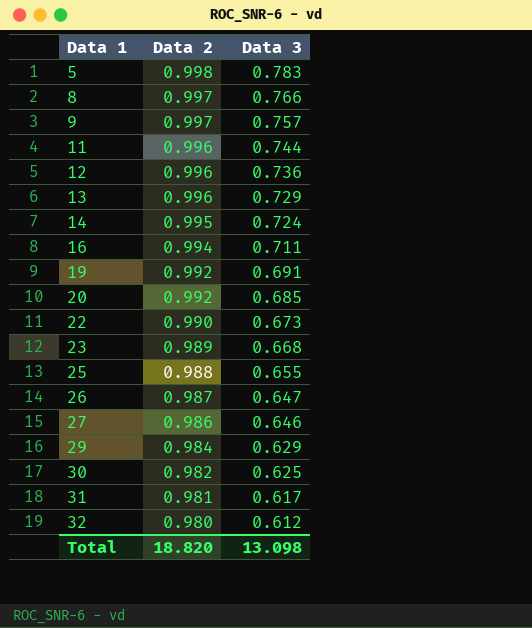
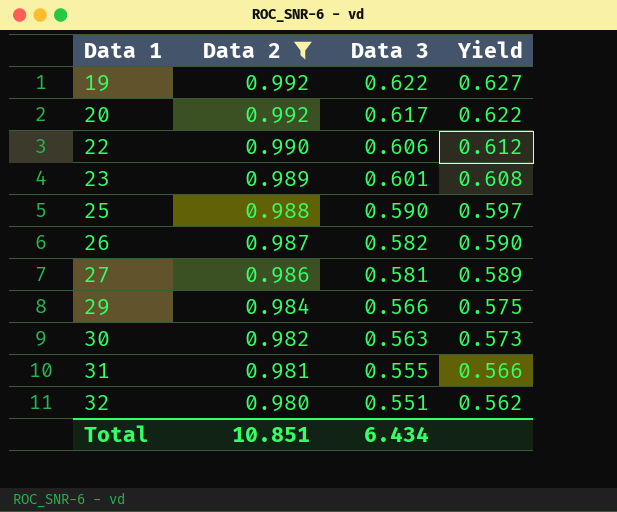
filter: none -> Data 2 <= 0.992
column Yield | formula: none -> [Data 3] / [Data 2]
19 | Data 3: 0.691 -> 0.622
20 | Data 3: 0.685 -> 0.617
22 | Data 3: 0.673 -> 0.606
23 | Data 3: 0.668 -> 0.601
25 | Data 3: 0.655 -> 0.590
26 | Data 3: 0.647 -> 0.582
27 | Data 3: 0.646 -> 0.581
29 | Data 3: 0.629 -> 0.566
30 | Data 3: 0.625 -> 0.563
31 | Data 3: 0.617 -> 0.555
32 | Data 3: 0.612 -> 0.551
Total | Data 2: 18.820 -> 10.851
Total | Data 3: 13.098 -> 6.434

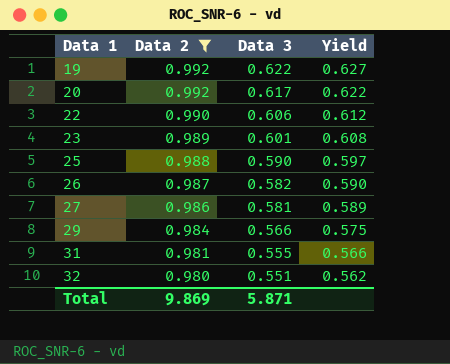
row 30: 0.982 | 0.563 | 0.573 -> none
Total | Data 2: 10.851 -> 9.869
Total | Data 3: 6.434 -> 5.871

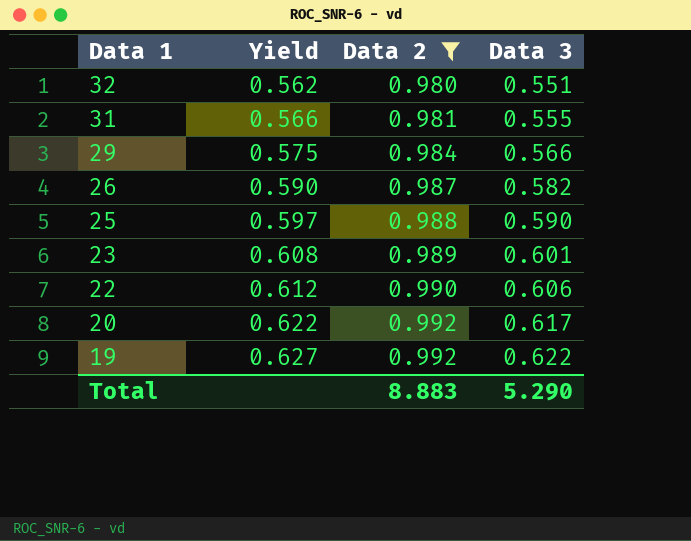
row order: Data 1 ascending -> Data 1 descending
column Yield | position: 4 -> 2
row 27: 0.986 | 0.581 | 0.589 -> none
Total | Data 2: 9.869 -> 8.883
Total | Data 3: 5.871 -> 5.290

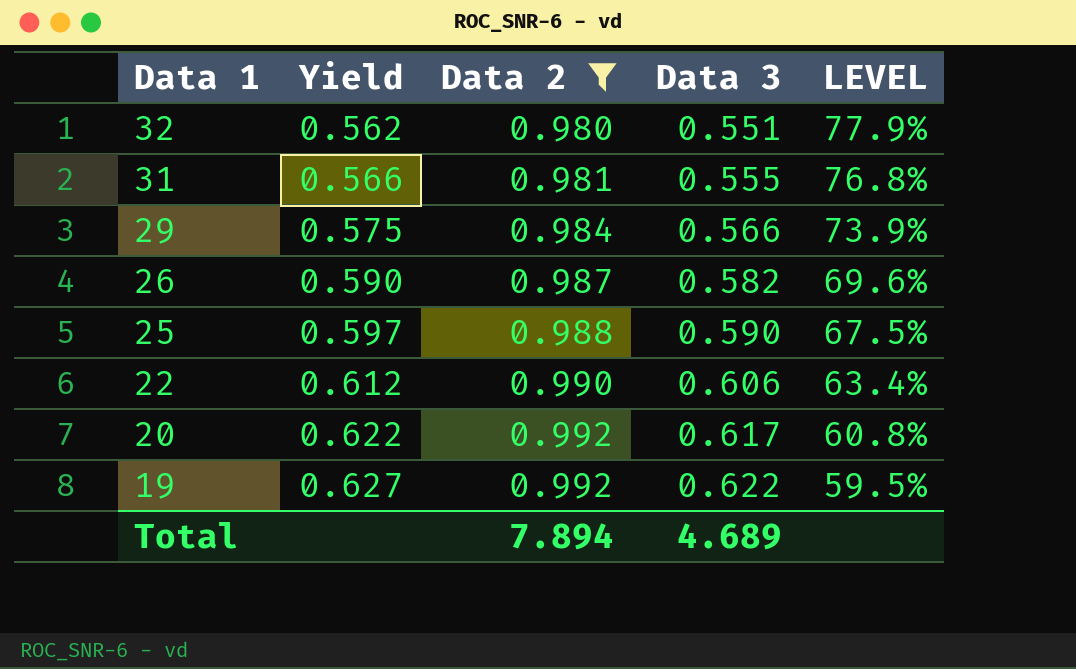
column LEVEL | formula: none -> ([Data 2] - [Data 3]) / [Data 3]
row 23: 0.608 | 0.989 | 0.601 -> none
Total | Data 2: 8.883 -> 7.894
Total | Data 3: 5.290 -> 4.689

